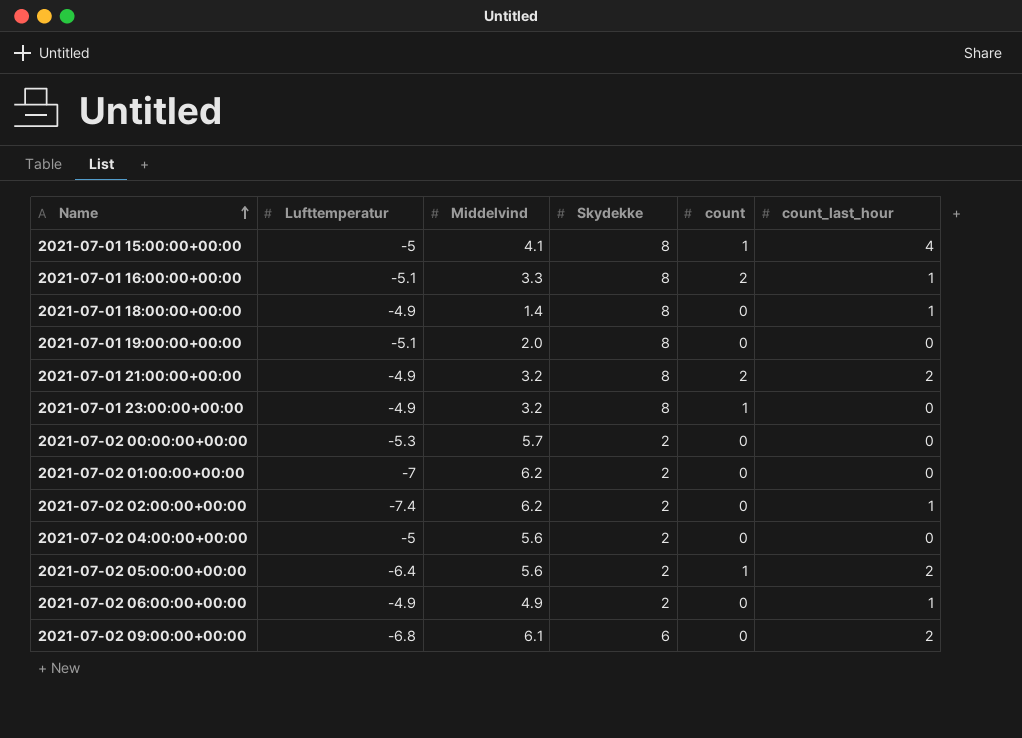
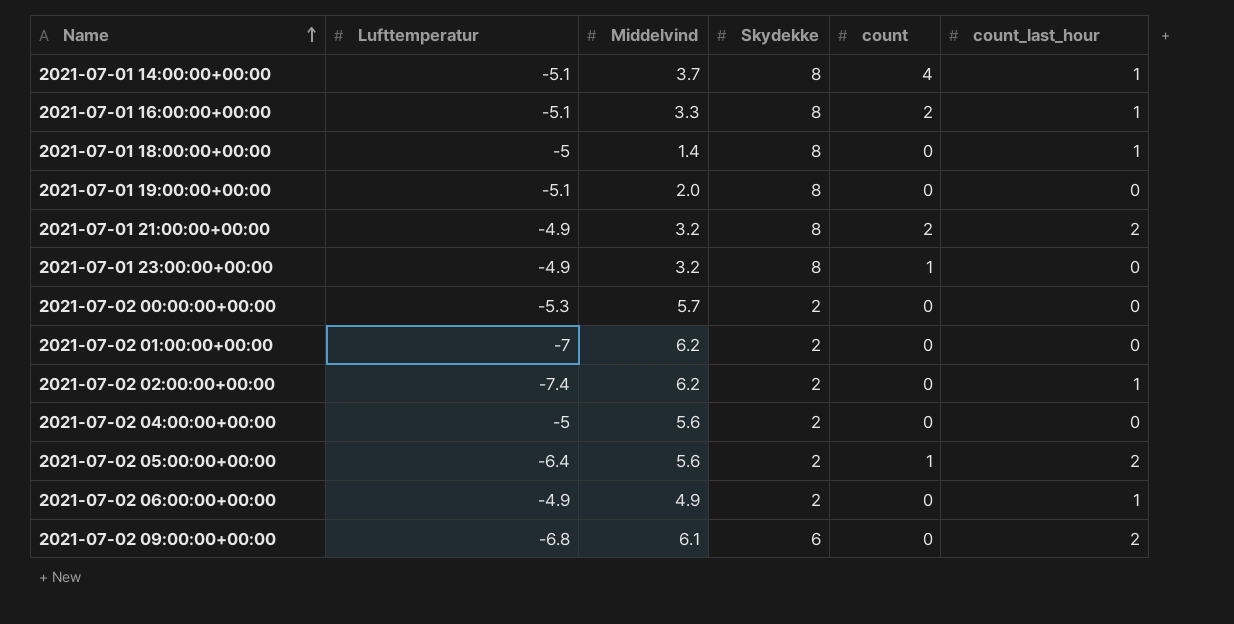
row 2021-07-01 15:00:00+00:00: -5 | 4.1 | 8 | 1 | 4 -> none
row 2021-07-01 14:00:00+00:00: none -> -5.1 | 3.7 | 8 | 4 | 1
2021-07-01 18:00:00+00:00 | Lufttemperatur: -4.9 -> -5

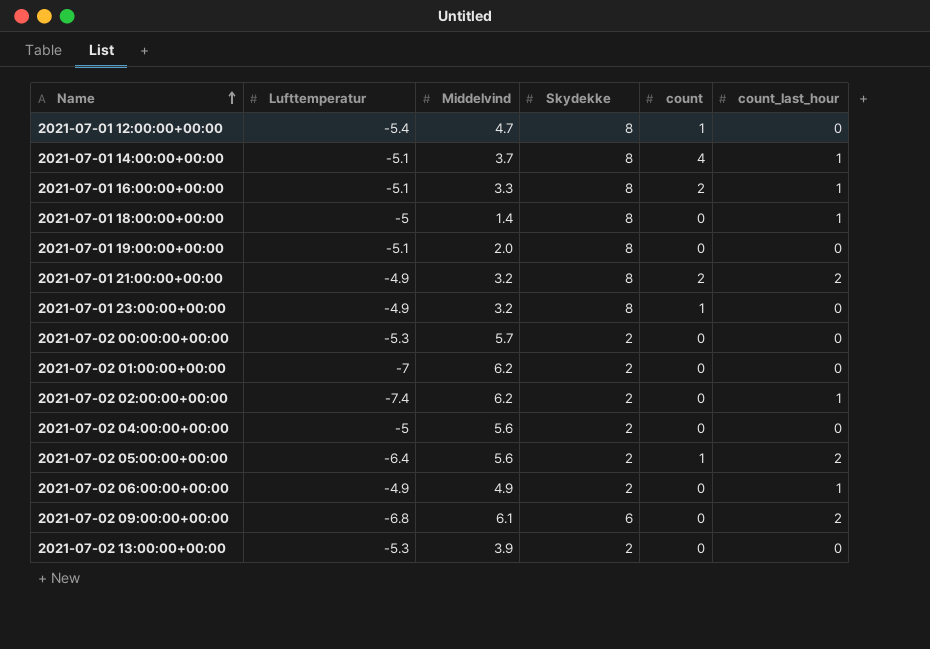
row 2021-07-01 12:00:00+00:00: none -> -5.4 | 4.7 | 8 | 1 | 0
row 2021-07-02 13:00:00+00:00: none -> -5.3 | 3.9 | 2 | 0 | 0

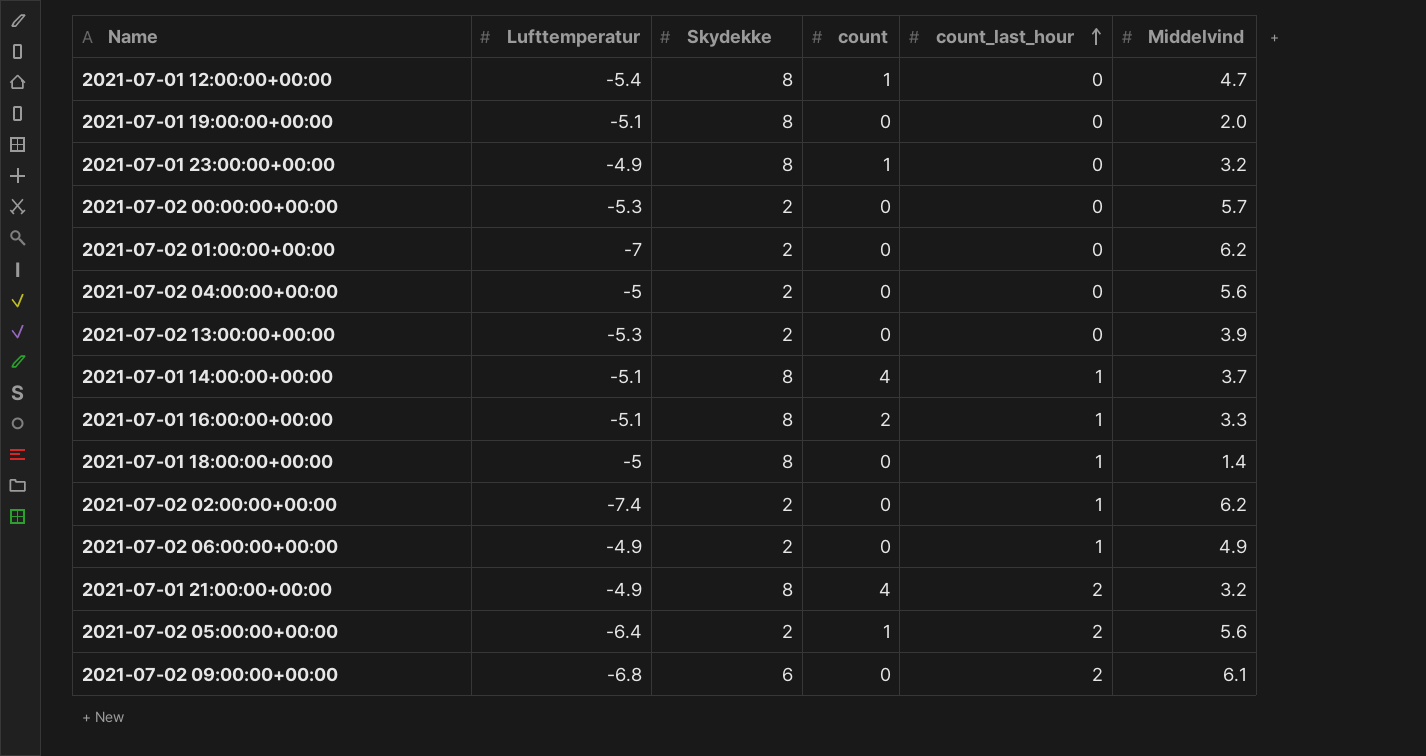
row order: Name ascending -> count_last_hour ascending
column Middelvind | position: 3 -> 6
2021-07-01 21:00:00+00:00 | count: 2 -> 4

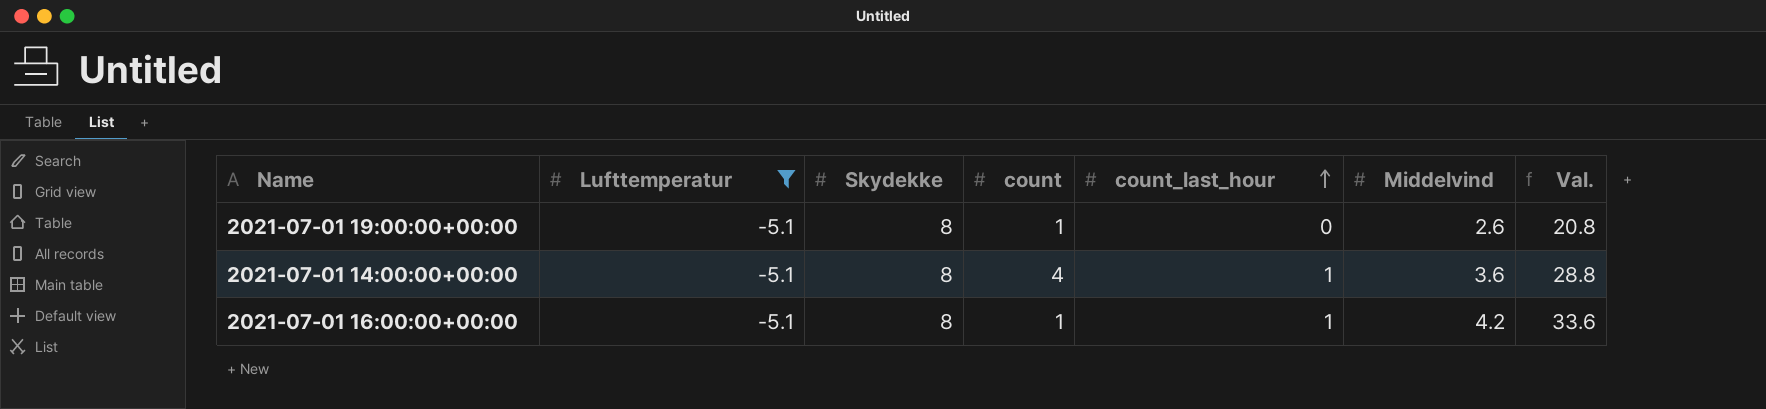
filter: none -> Lufttemperatur = -5.1
column Val. | formula: none -> [Skydekke] * [Middelvind]
2021-07-01 19:00:00+00:00 | count: 0 -> 1
2021-07-01 19:00:00+00:00 | Middelvind: 2.0 -> 2.6
2021-07-01 14:00:00+00:00 | Middelvind: 3.7 -> 3.6
2021-07-01 16:00:00+00:00 | count: 2 -> 1
2021-07-01 16:00:00+00:00 | Middelvind: 3.3 -> 4.2

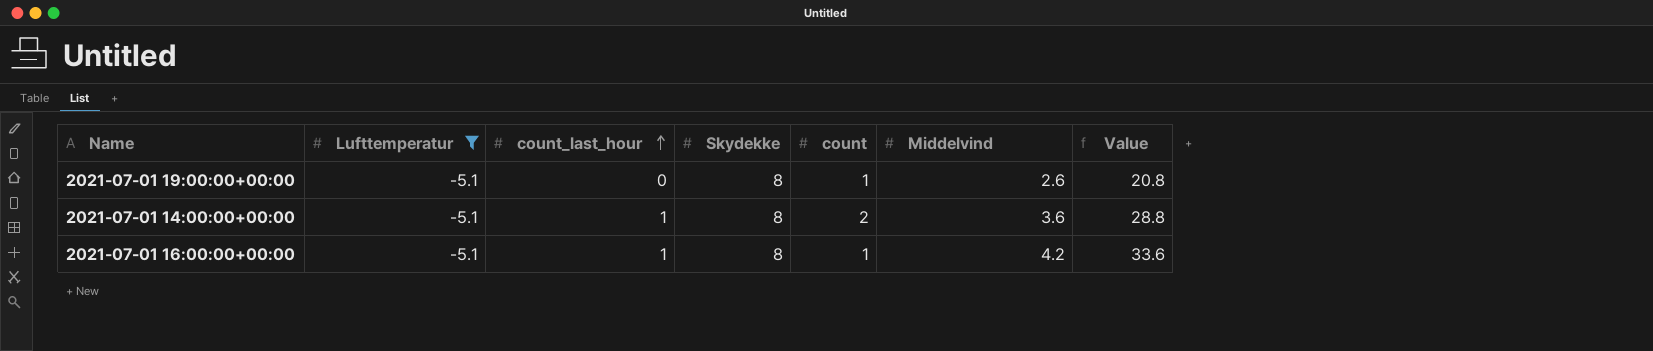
column count_last_hour | position: 5 -> 3
column name: Val. -> Value
2021-07-01 14:00:00+00:00 | count: 4 -> 2

